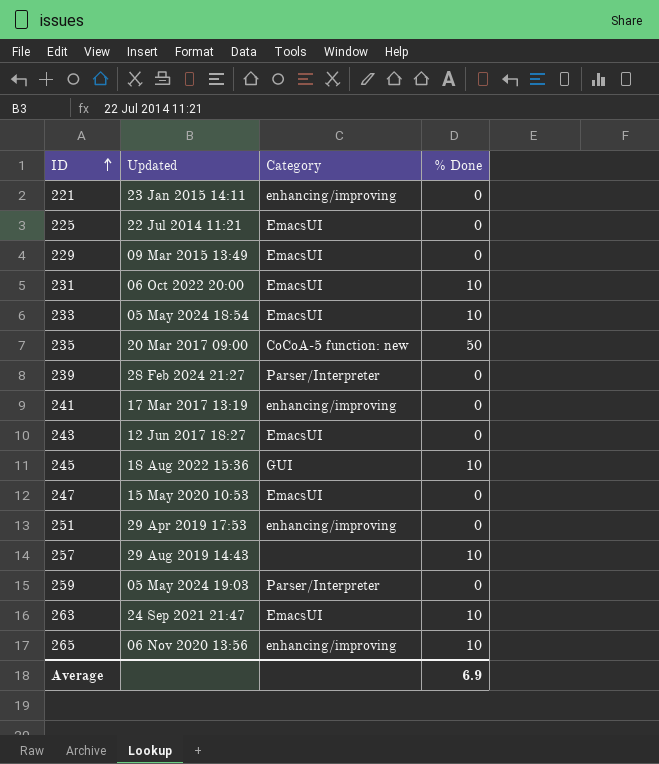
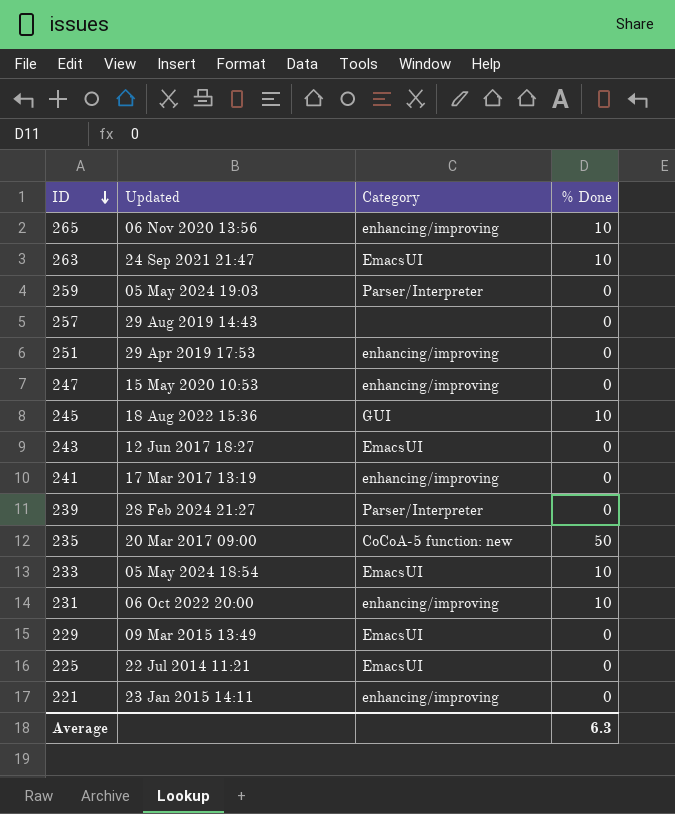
row order: ID ascending -> ID descending
257 | % Done: 10 -> 0
247 | Category: EmacsUI -> enhancing/improving
231 | Category: EmacsUI -> enhancing/improving
Average | % Done: 6.9 -> 6.3

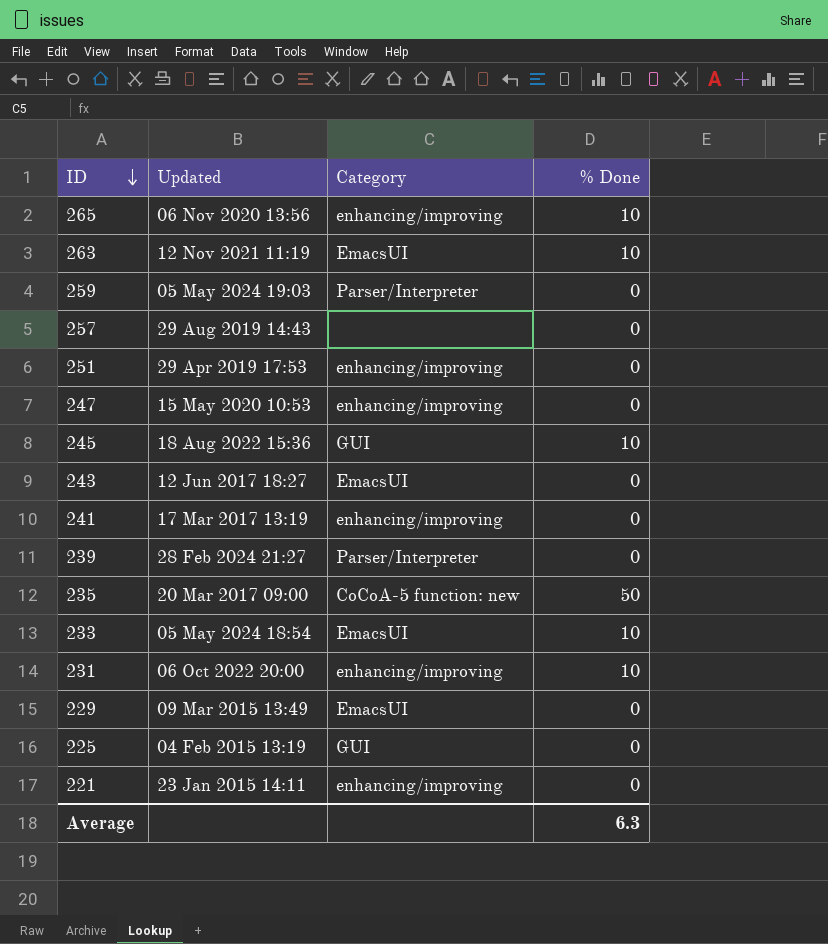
263 | Updated: 24 Sep 2021 21:47 -> 12 Nov 2021 11:19
225 | Updated: 22 Jul 2014 11:21 -> 04 Feb 2015 13:19
225 | Category: EmacsUI -> GUI

